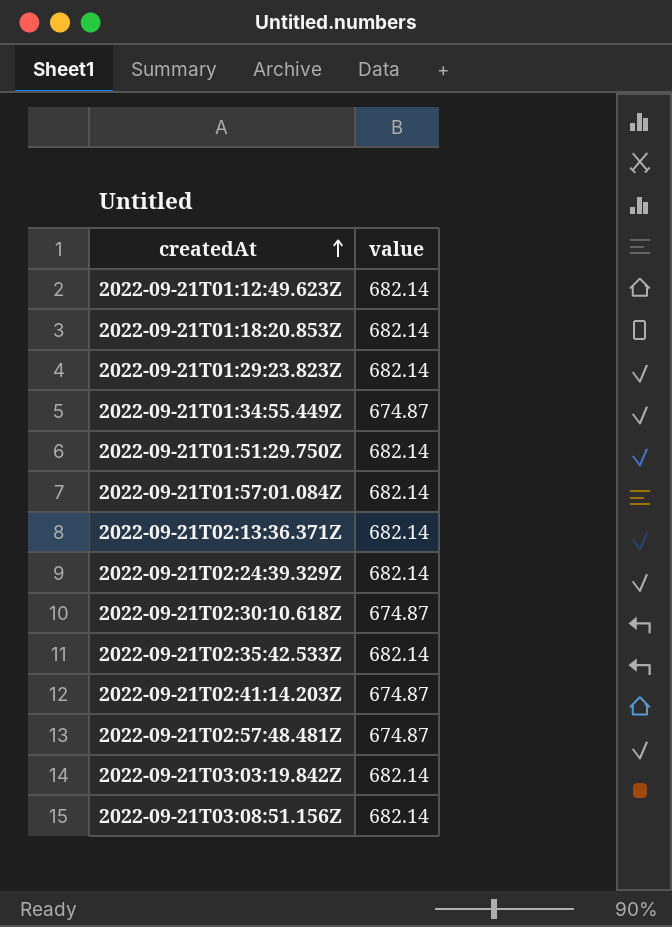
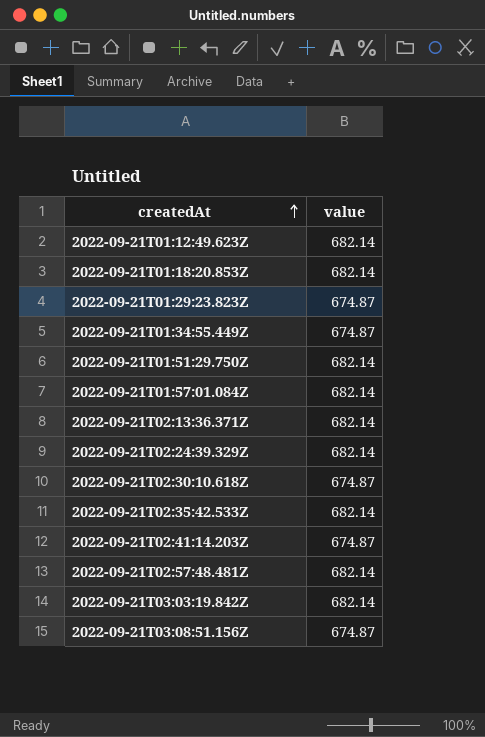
2022-09-21T01:29:23.823Z | value: 682.14 -> 674.87
2022-09-21T02:57:48.481Z | value: 674.87 -> 682.14
2022-09-21T03:08:51.156Z | value: 682.14 -> 674.87

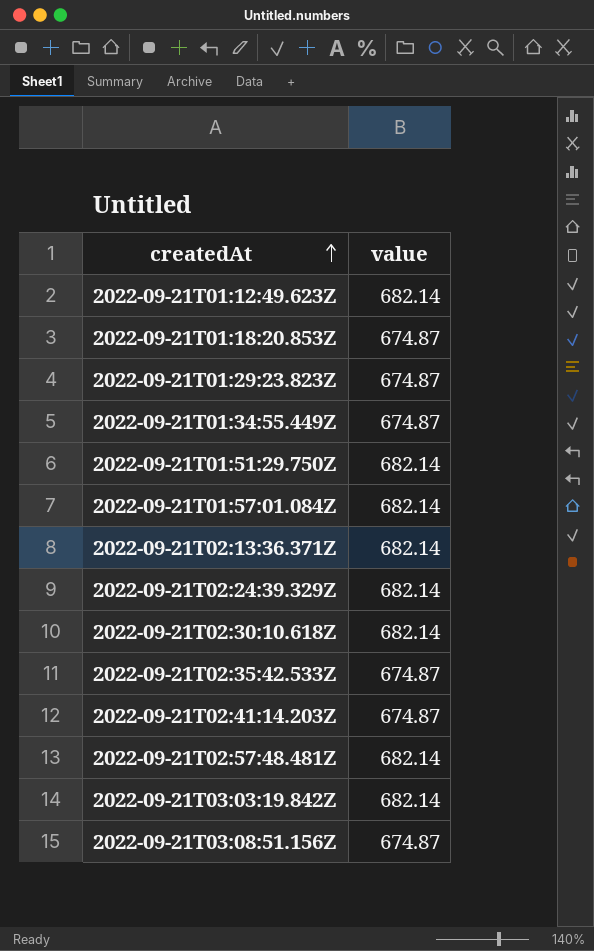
2022-09-21T01:18:20.853Z | value: 682.14 -> 674.87
2022-09-21T02:30:10.618Z | value: 674.87 -> 682.14
2022-09-21T02:35:42.533Z | value: 682.14 -> 674.87

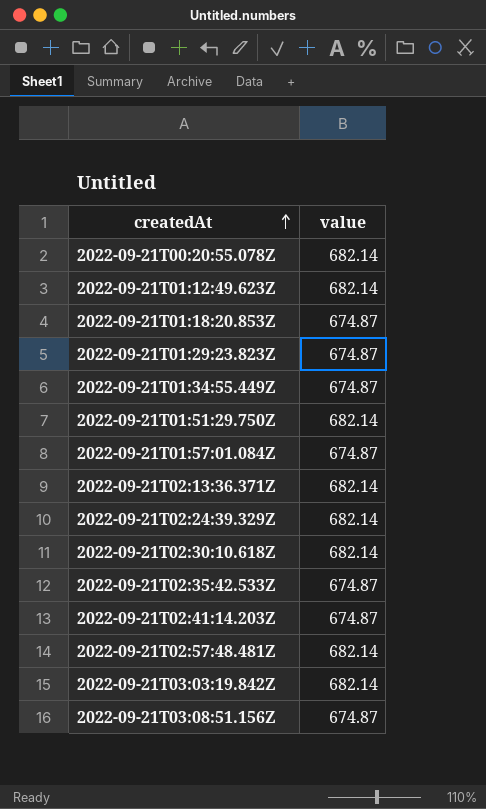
row 2022-09-21T00:20:55.078Z: none -> 682.14
2022-09-21T01:57:01.084Z | value: 682.14 -> 674.87

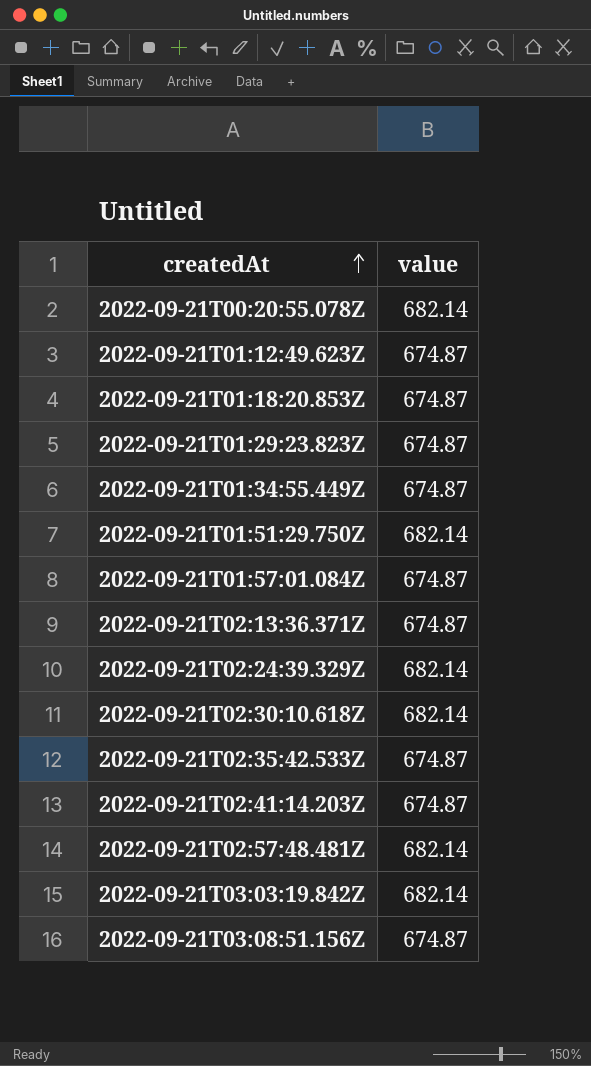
2022-09-21T01:12:49.623Z | value: 682.14 -> 674.87
2022-09-21T02:13:36.371Z | value: 682.14 -> 674.87

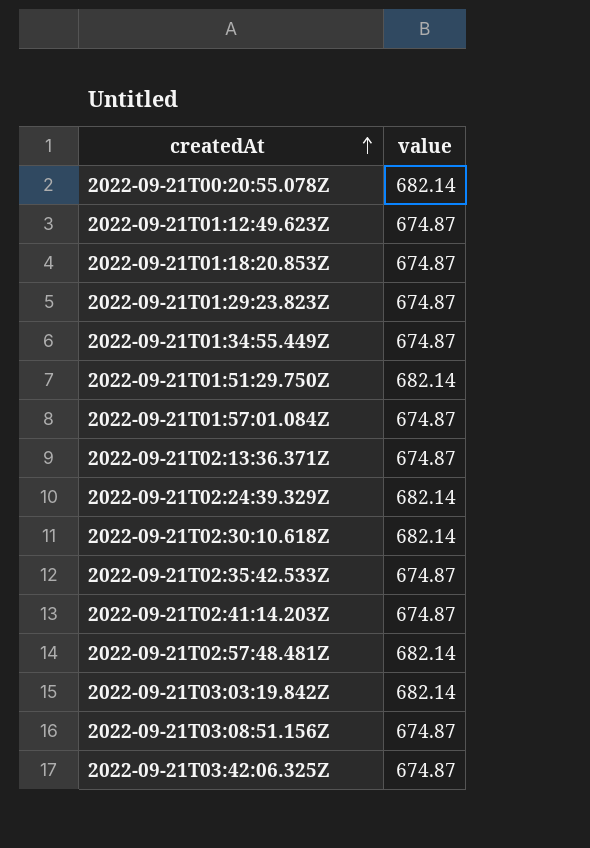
row 2022-09-21T03:42:06.325Z: none -> 674.87

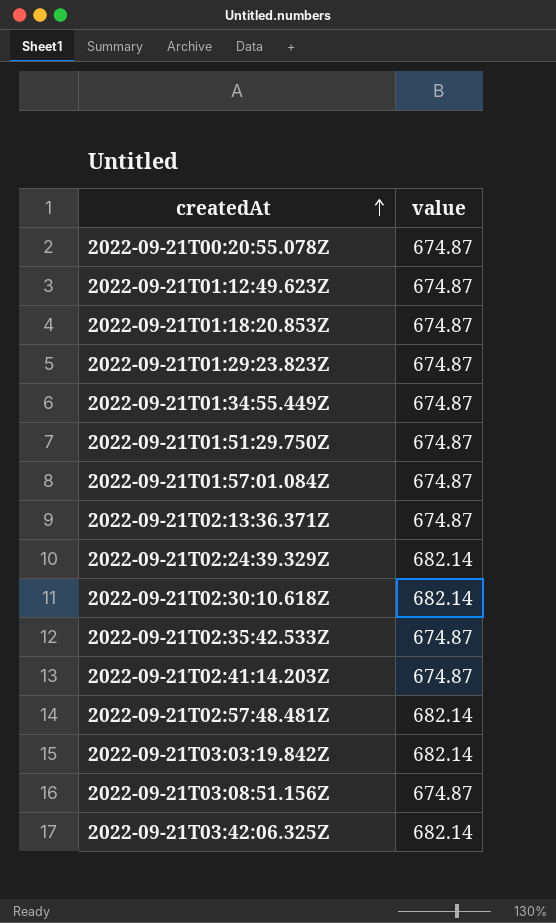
2022-09-21T00:20:55.078Z | value: 682.14 -> 674.87
2022-09-21T01:51:29.750Z | value: 682.14 -> 674.87
2022-09-21T03:42:06.325Z | value: 674.87 -> 682.14

